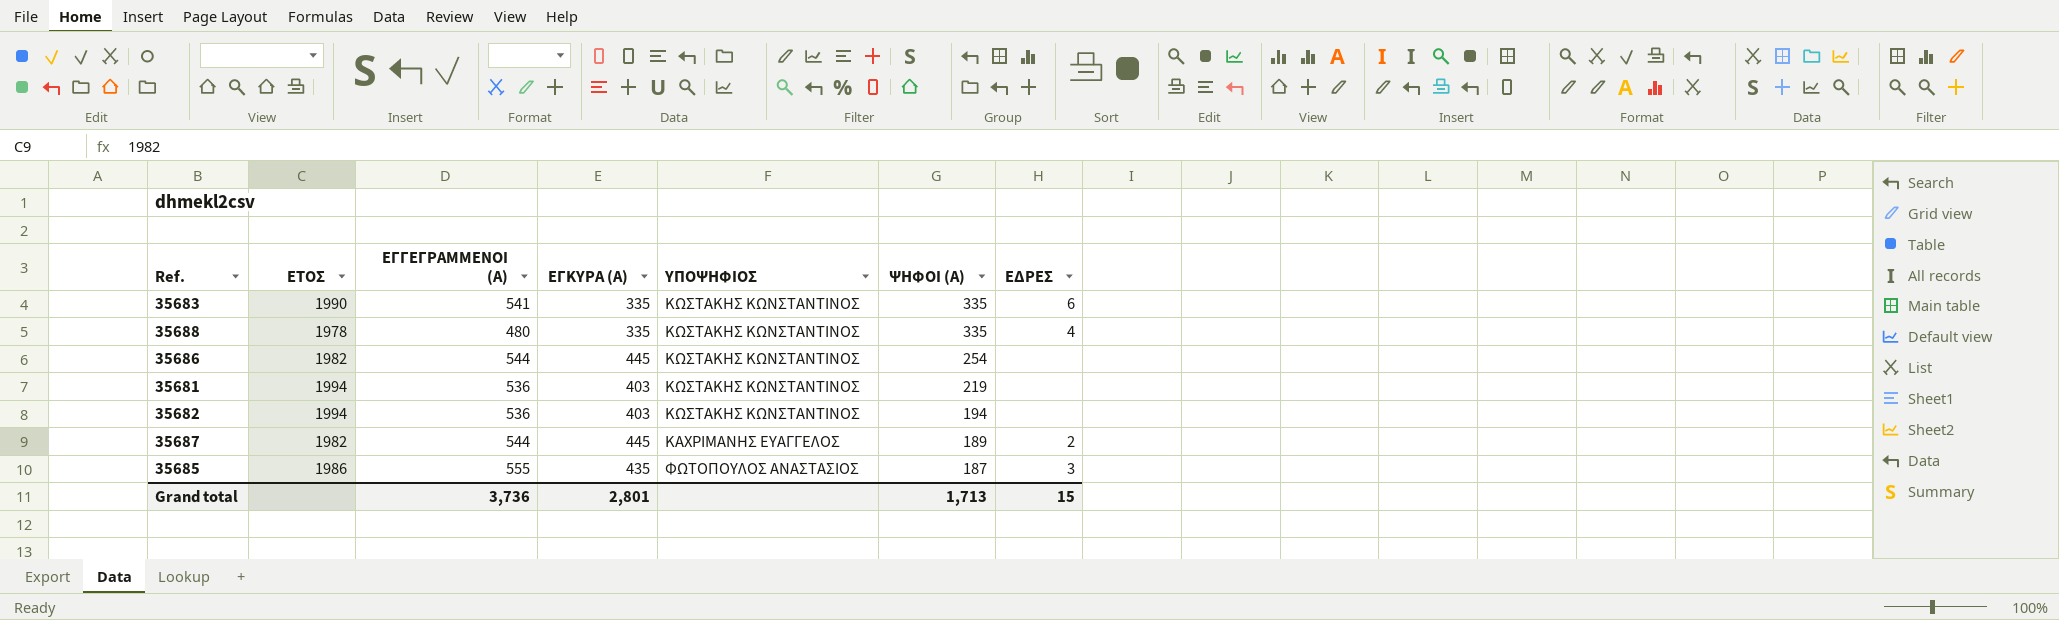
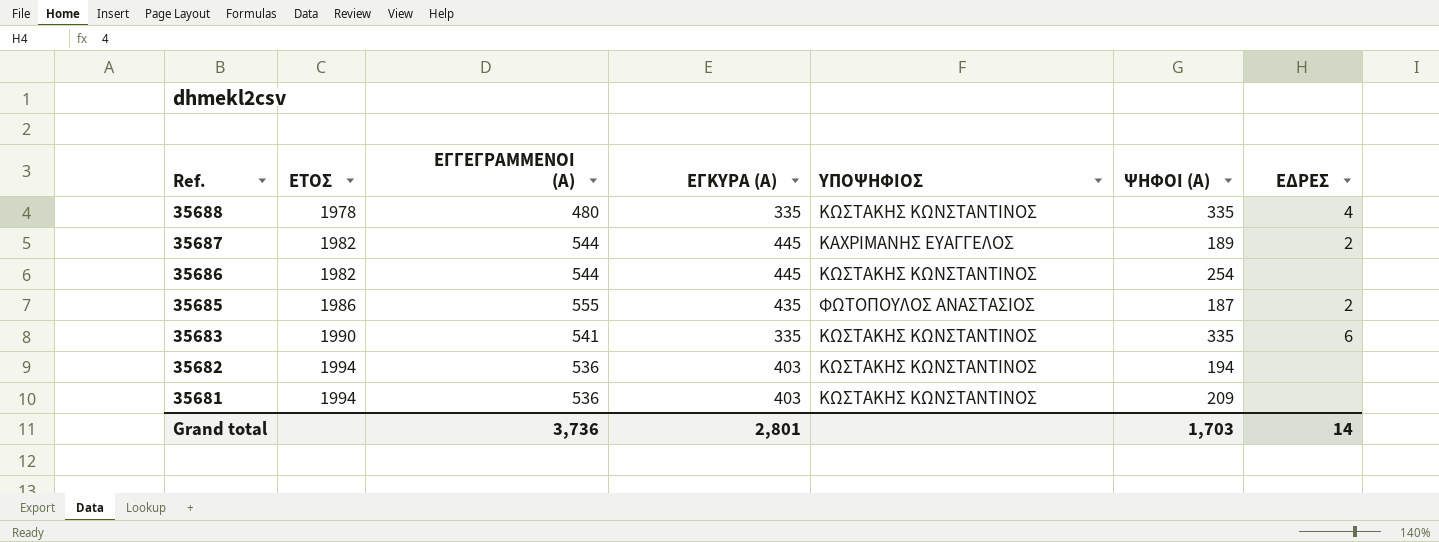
row order: ΨΗΦΟΙ (Α) descending -> Ref. descending
35685 | ΕΔΡΕΣ: 3 -> 2
35681 | ΨΗΦΟΙ (Α): 219 -> 209
Grand total | ΨΗΦΟΙ (Α): 1,713 -> 1,703
Grand total | ΕΔΡΕΣ: 15 -> 14

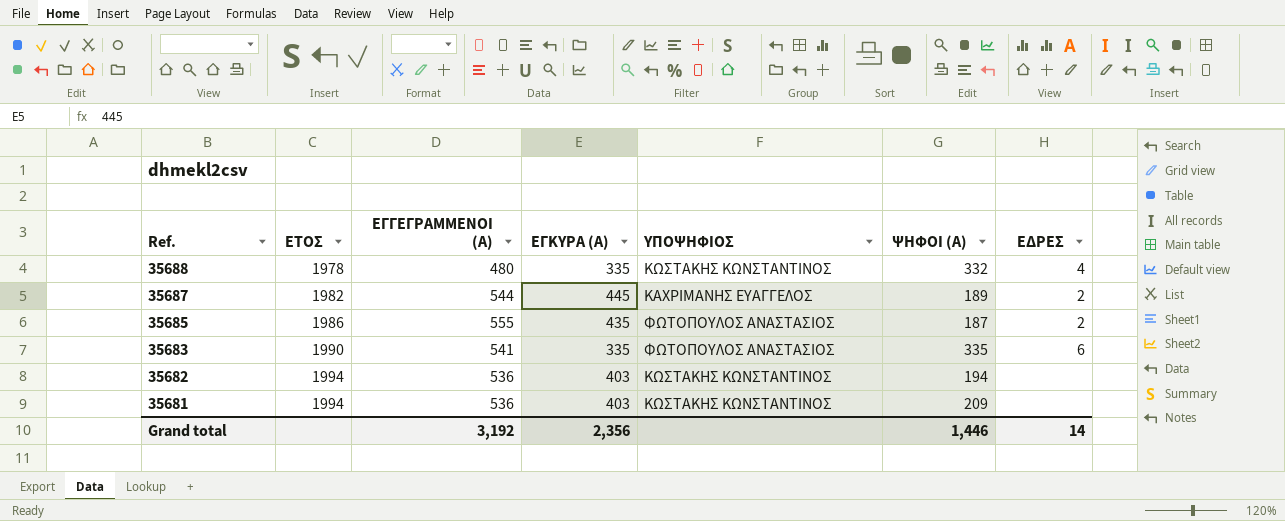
row 35686: 1982 | 544 | 445 | ΚΩΣΤΑΚΗΣ ΚΩΝΣΤΑΝΤΙΝΟΣ | 254 | none -> none
35688 | ΨΗΦΟΙ (Α): 335 -> 332
35683 | ΥΠΟΨΗΦΙΟΣ: ΚΩΣΤΑΚΗΣ ΚΩΝΣΤΑΝΤΙΝΟΣ -> ΦΩΤΟΠΟΥΛΟΣ ΑΝΑΣΤΑΣΙΟΣ
Grand total | ΕΓΓΕΓΡΑΜΜΕΝΟΙ (Α): 3,736 -> 3,192
Grand total | ΕΓΚΥΡΑ (Α): 2,801 -> 2,356
Grand total | ΨΗΦΟΙ (Α): 1,703 -> 1,446

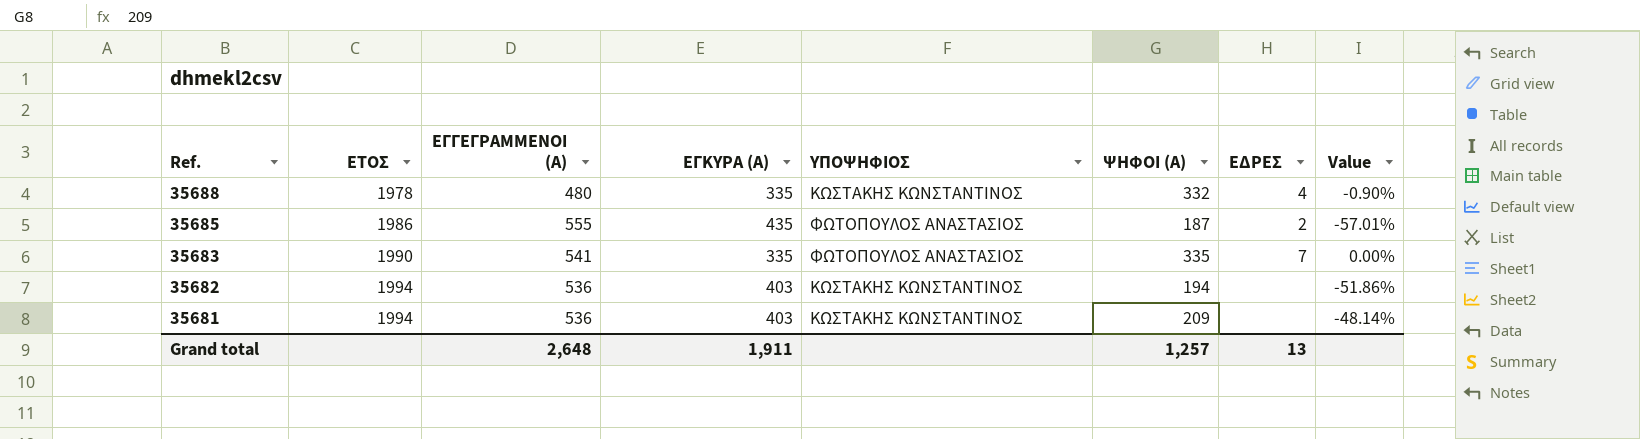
column Value | formula: none -> ([ΨΗΦΟΙ (Α)] - [ΕΓΚΥΡΑ (Α)]) / [ΕΓΚΥΡΑ (Α)]
row 35687: 1982 | 544 | 445 | ΚΑΧΡΙΜΑΝΗΣ ΕΥΑΓΓΕΛΟΣ | 189 | 2 -> none
35683 | ΕΔΡΕΣ: 6 -> 7
Grand total | ΕΓΓΕΓΡΑΜΜΕΝΟΙ (Α): 3,192 -> 2,648
Grand total | ΕΓΚΥΡΑ (Α): 2,356 -> 1,911
Grand total | ΨΗΦΟΙ (Α): 1,446 -> 1,257
Grand total | ΕΔΡΕΣ: 14 -> 13

